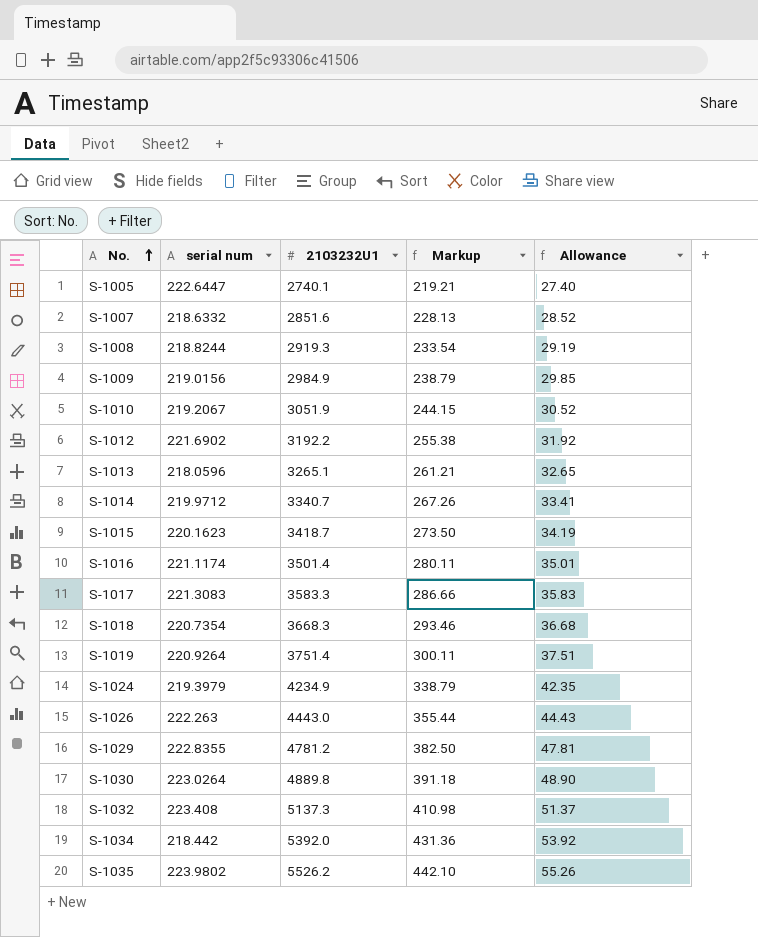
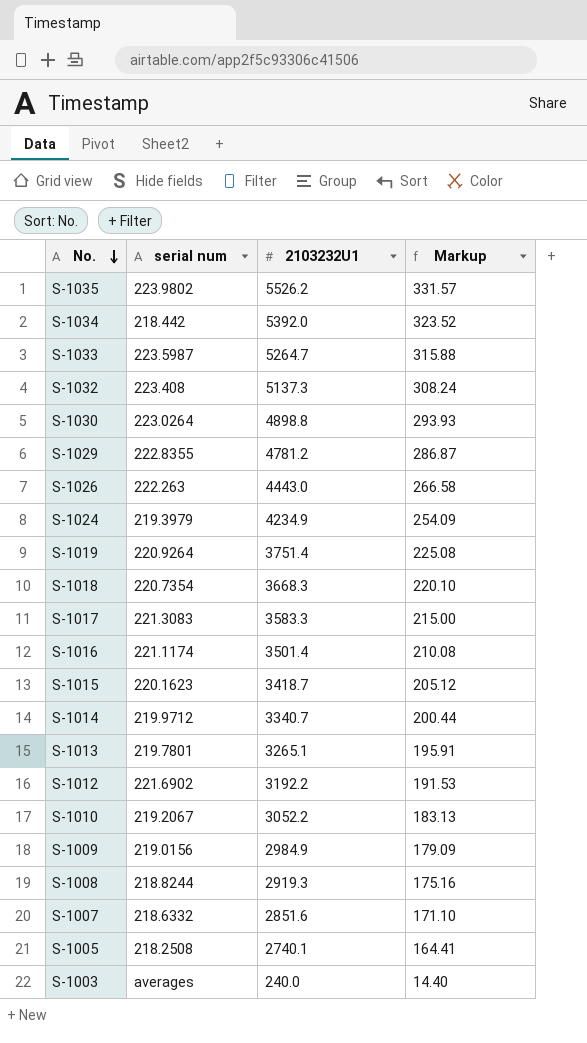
row order: No. ascending -> No. descending
column Allowance | formula: [2103232U1] * 0.01 -> none
column Markup | formula: [2103232U1] * 0.08 -> [2103232U1] * 0.06
row S-1033: none -> 223.5987 | 5264.7 | 315.88
S-1030 | 2103232U1: 4889.8 -> 4898.8
S-1013 | serial num: 218.0596 -> 219.7801
S-1010 | 2103232U1: 3051.9 -> 3052.2
S-1005 | serial num: 222.6447 -> 218.2508
row S-1003: none -> averages | 240.0 | 14.40

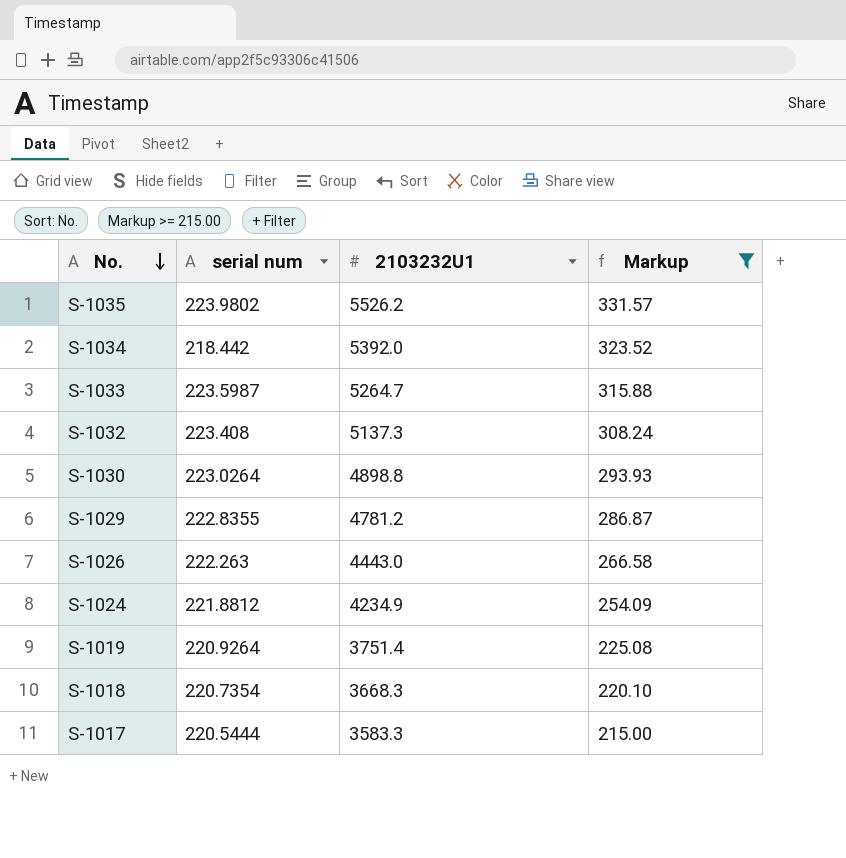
filter: none -> Markup >= 215.00
S-1024 | serial num: 219.3979 -> 221.8812
S-1017 | serial num: 221.3083 -> 220.5444

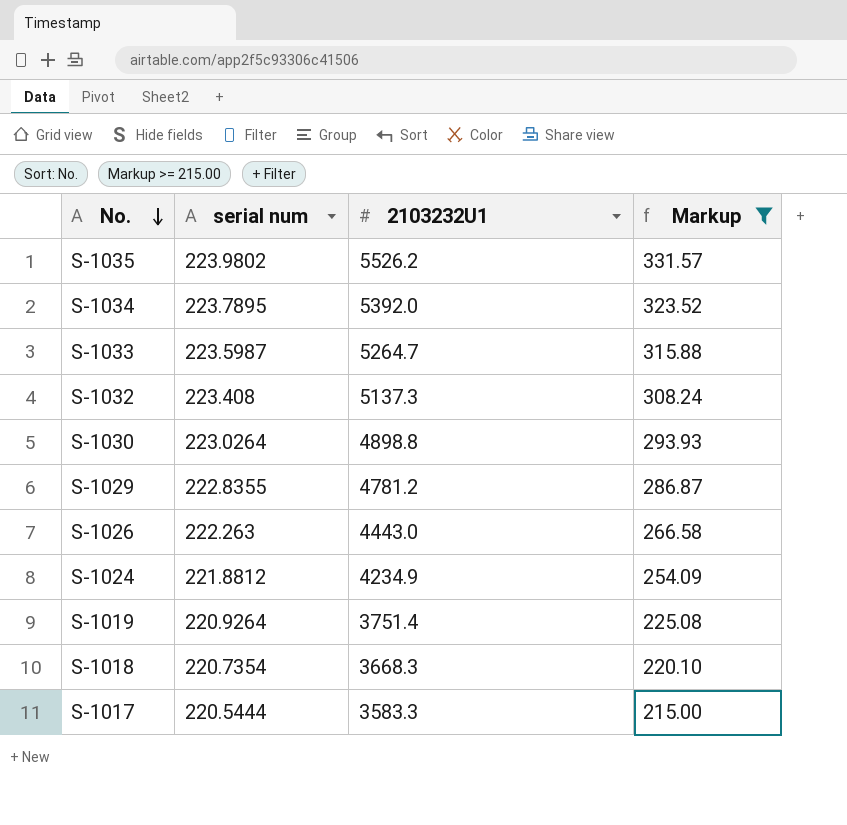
S-1034 | serial num: 218.442 -> 223.7895

